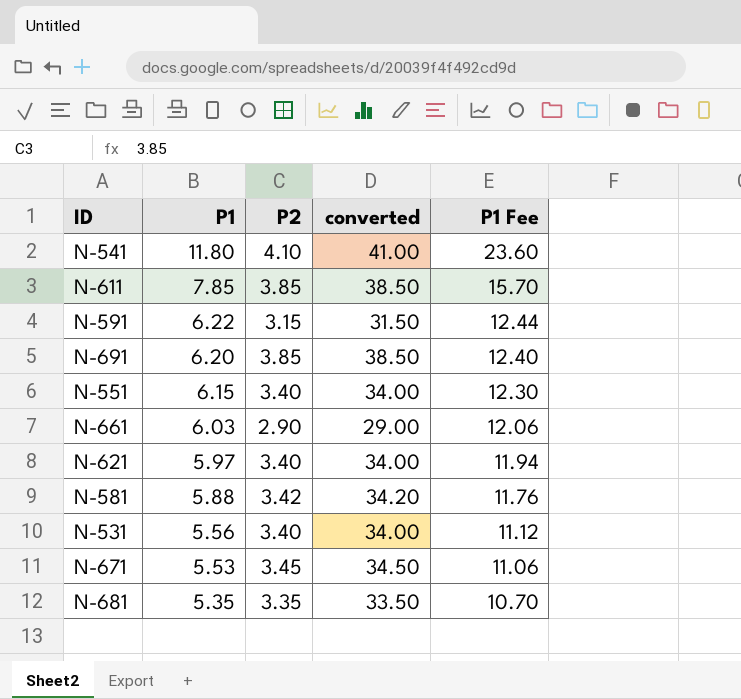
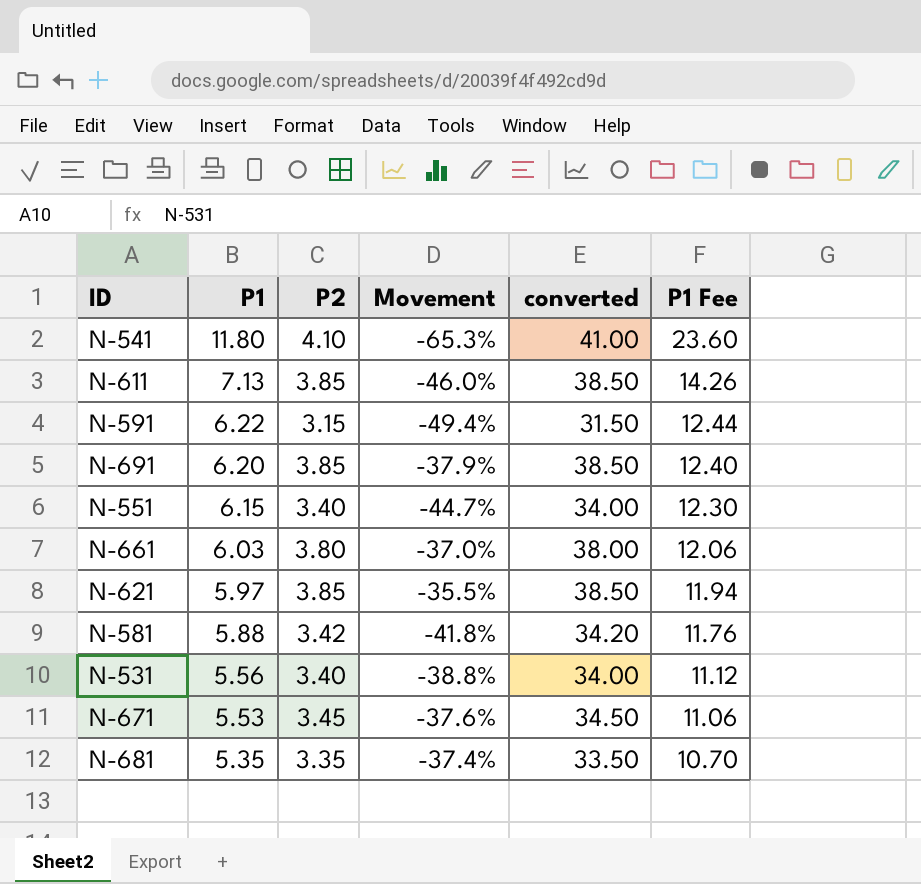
column Movement | formula: none -> ([P2] - [P1]) / [P1]
N-611 | P1: 7.85 -> 7.13
N-611 | P1 Fee: 15.70 -> 14.26
N-661 | P2: 2.90 -> 3.80
N-661 | converted: 29.00 -> 38.00
N-621 | P2: 3.40 -> 3.85
N-621 | converted: 34.00 -> 38.50

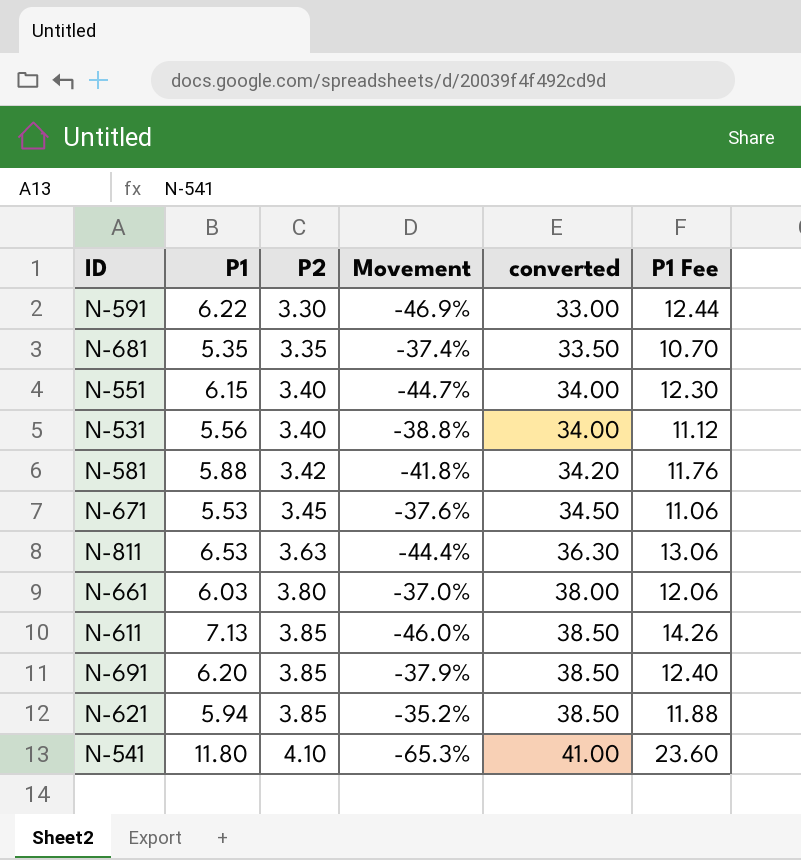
row order: P1 descending -> P2 ascending
N-591 | P2: 3.15 -> 3.30
N-591 | Movement: -49.4% -> -46.9%
N-591 | converted: 31.50 -> 33.00
row N-811: none -> 6.53 | 3.63 | -44.4% | 36.30 | 13.06
N-621 | P1: 5.97 -> 5.94
N-621 | Movement: -35.5% -> -35.2%
N-621 | P1 Fee: 11.94 -> 11.88

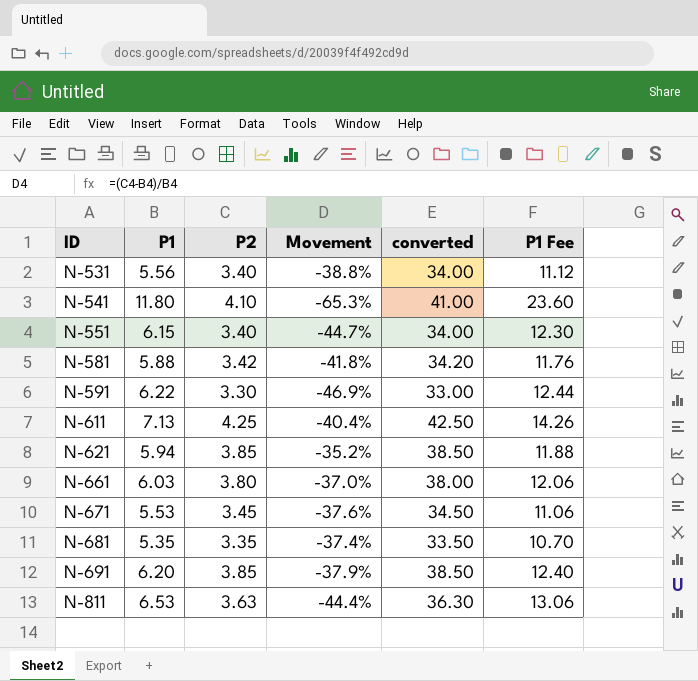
row order: P2 ascending -> ID ascending
N-611 | P2: 3.85 -> 4.25
N-611 | Movement: -46.0% -> -40.4%
N-611 | converted: 38.50 -> 42.50

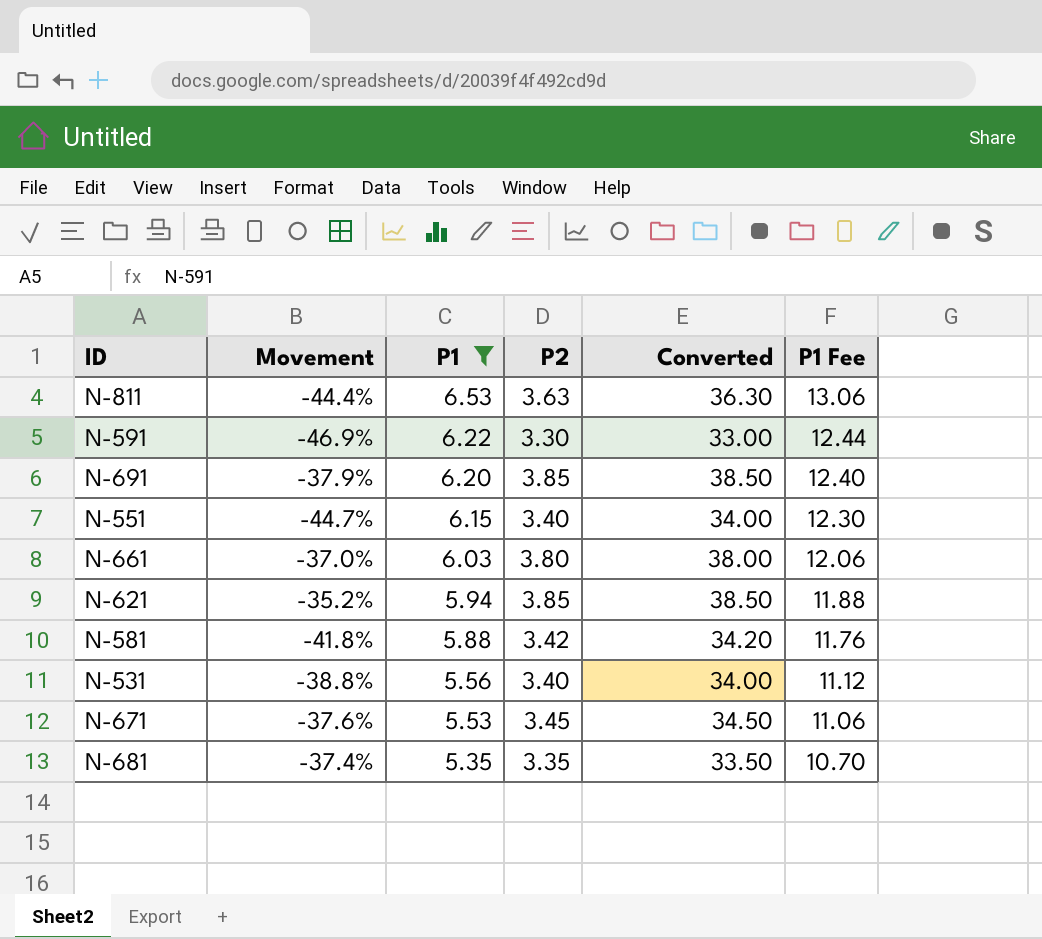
filter: none -> P1 <= 6.53
row order: ID ascending -> P1 descending
column Movement | position: 4 -> 2
column name: converted -> Converted

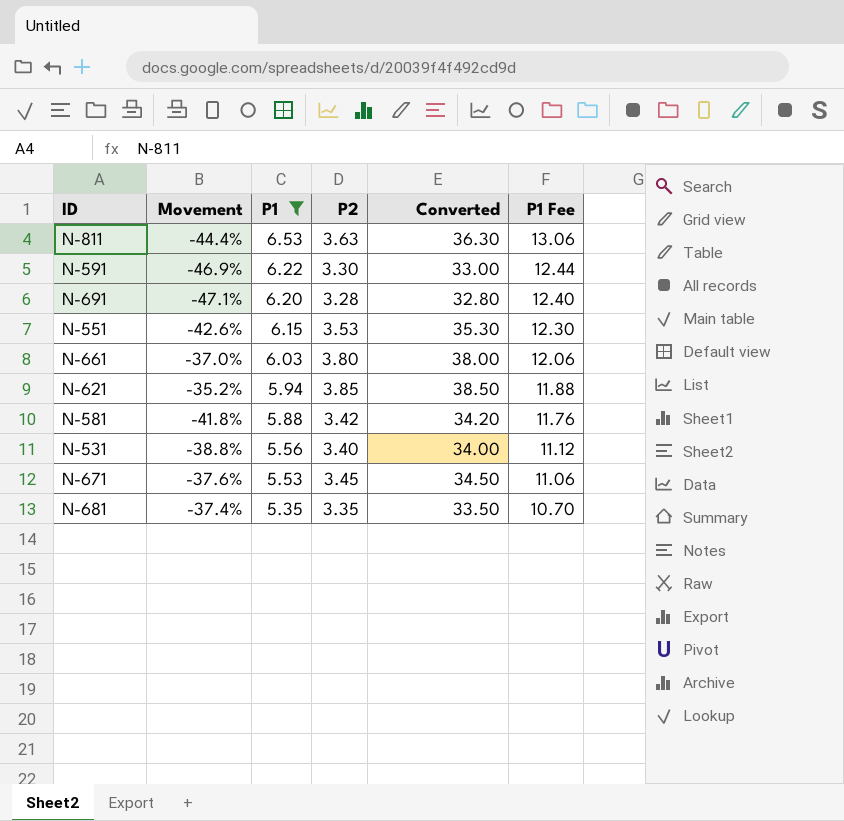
N-691 | Movement: -37.9% -> -47.1%
N-691 | P2: 3.85 -> 3.28
N-691 | Converted: 38.50 -> 32.80
N-551 | Movement: -44.7% -> -42.6%
N-551 | P2: 3.40 -> 3.53
N-551 | Converted: 34.00 -> 35.30

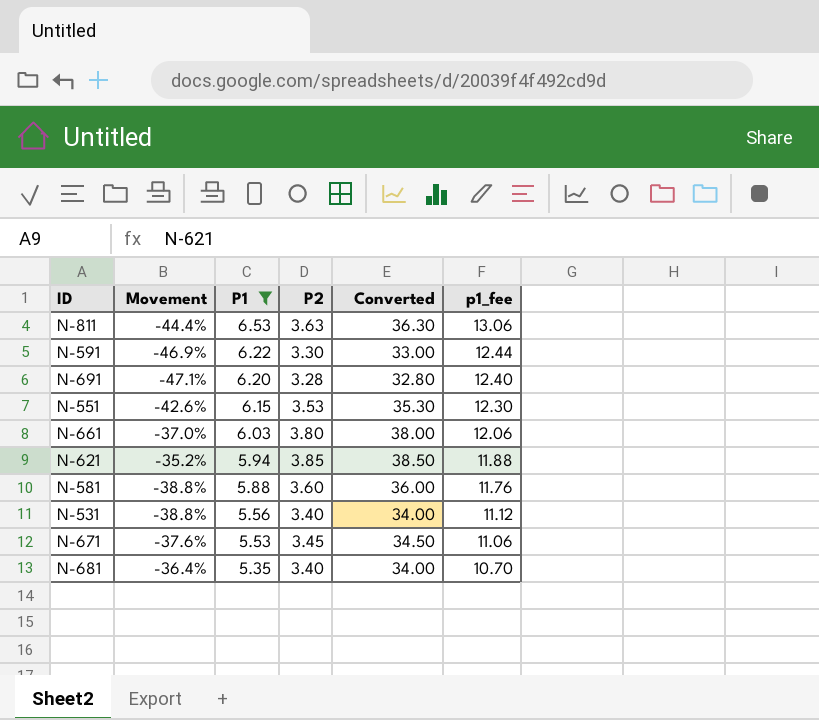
column name: P1 Fee -> p1_fee
N-581 | Movement: -41.8% -> -38.8%
N-581 | P2: 3.42 -> 3.60
N-581 | Converted: 34.20 -> 36.00
N-681 | Movement: -37.4% -> -36.4%
N-681 | P2: 3.35 -> 3.40
N-681 | Converted: 33.50 -> 34.00

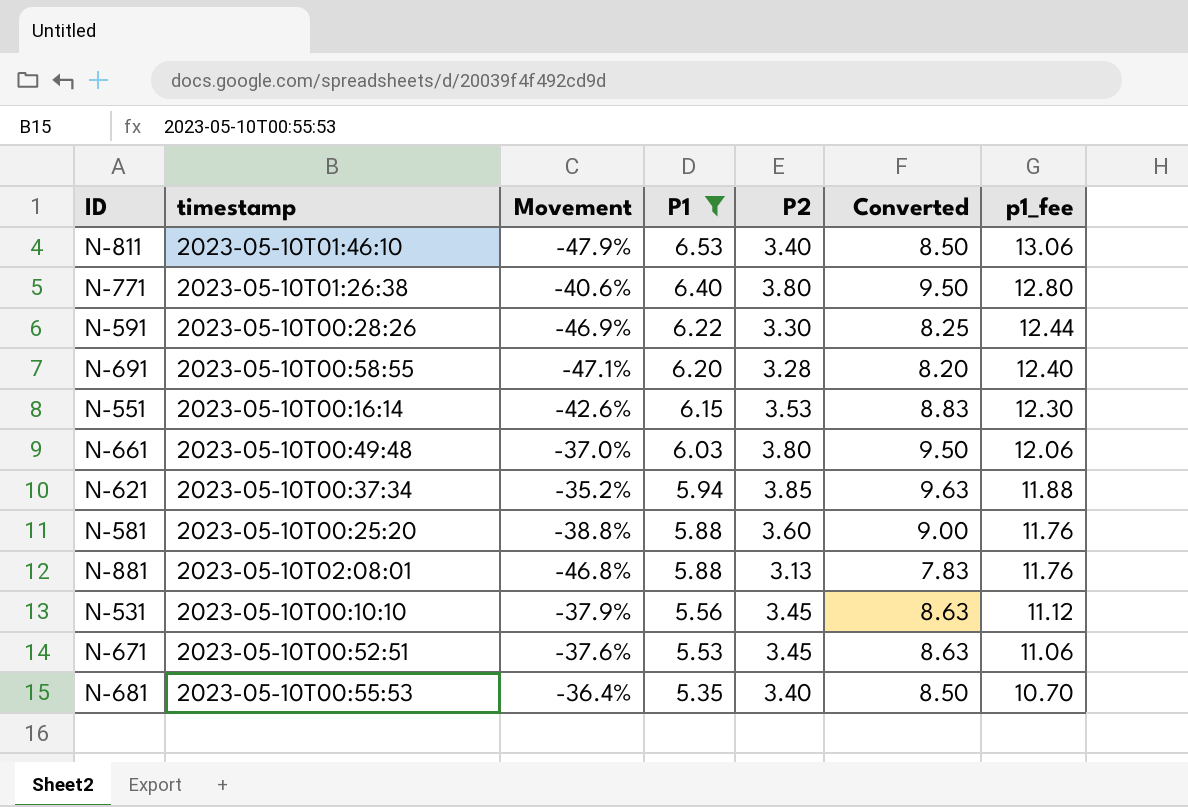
column timestamp | position: none -> 2
column Converted | formula: [P2] * 10 -> [P2] * 2.5
N-811 | Movement: -44.4% -> -47.9%
N-811 | P2: 3.63 -> 3.40
row N-771: none -> 2023-05-10T01:26:38 | -40.6% | 6.40 | 3.80 | 9.50 | 12.80
row N-881: none -> 2023-05-10T02:08:01 | -46.8% | 5.88 | 3.13 | 7.83 | 11.76
N-531 | Movement: -38.8% -> -37.9%
N-531 | P2: 3.40 -> 3.45

